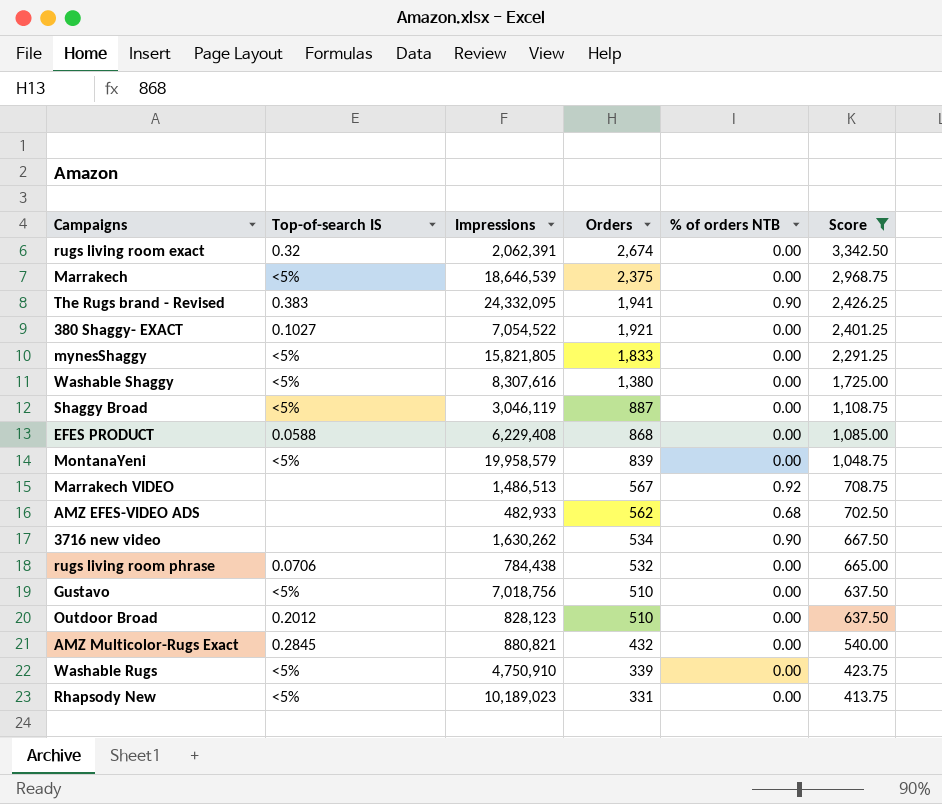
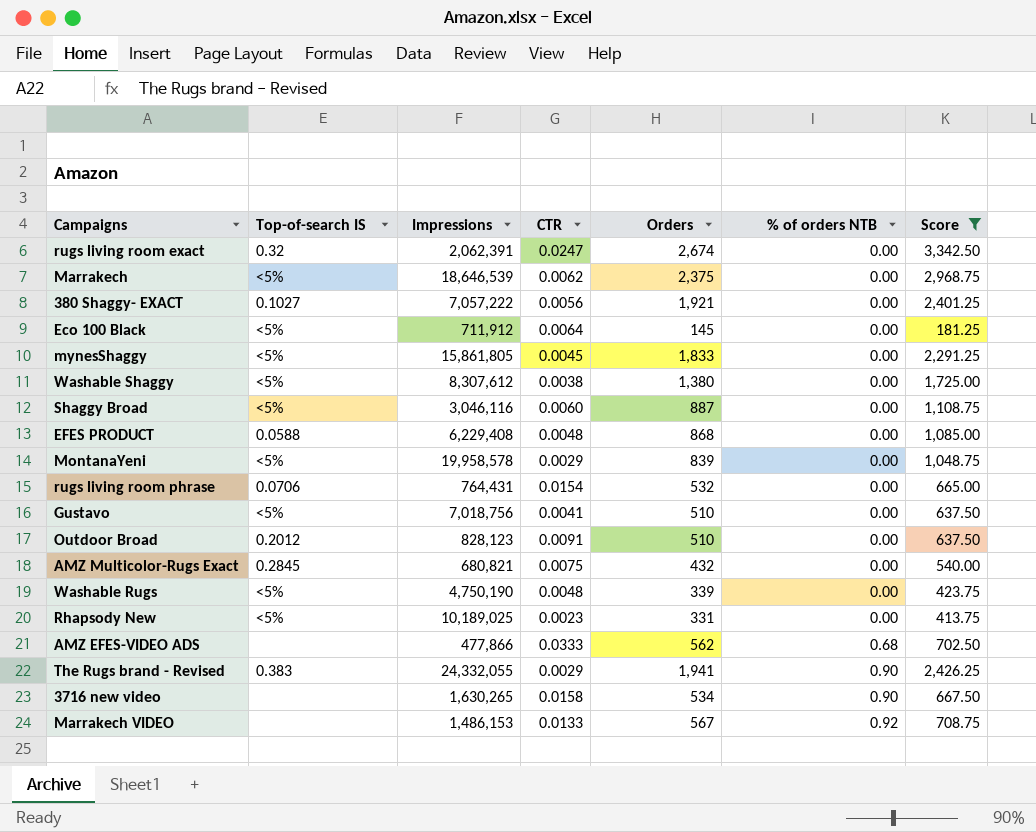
row order: Orders descending -> % of orders NTB ascending
column CTR | position: none -> 4
380 Shaggy- EXACT | Impressions: 7,054,522 -> 7,057,222
row Eco 100 Black: none -> <5% | 711,912 | 0.0064 | 145 | 0.00 | 181.25
mynesShaggy | Impressions: 15,821,805 -> 15,861,805
Washable Shaggy | Impressions: 8,307,616 -> 8,307,612
Shaggy Broad | Impressions: 3,046,119 -> 3,046,116
MontanaYeni | Impressions: 19,958,579 -> 19,958,578
rugs living room phrase | Impressions: 784,438 -> 764,431
AMZ Multicolor-Rugs Exact | Impressions: 880,821 -> 680,821
Washable Rugs | Impressions: 4,750,910 -> 4,750,190
Rhapsody New | Impressions: 10,189,023 -> 10,189,025
AMZ EFES-VIDEO ADS | Impressions: 482,933 -> 477,866
The Rugs brand - Revised | Impressions: 24,332,095 -> 24,332,055
3716 new video | Impressions: 1,630,262 -> 1,630,265
Marrakech VIDEO | Impressions: 1,486,513 -> 1,486,153

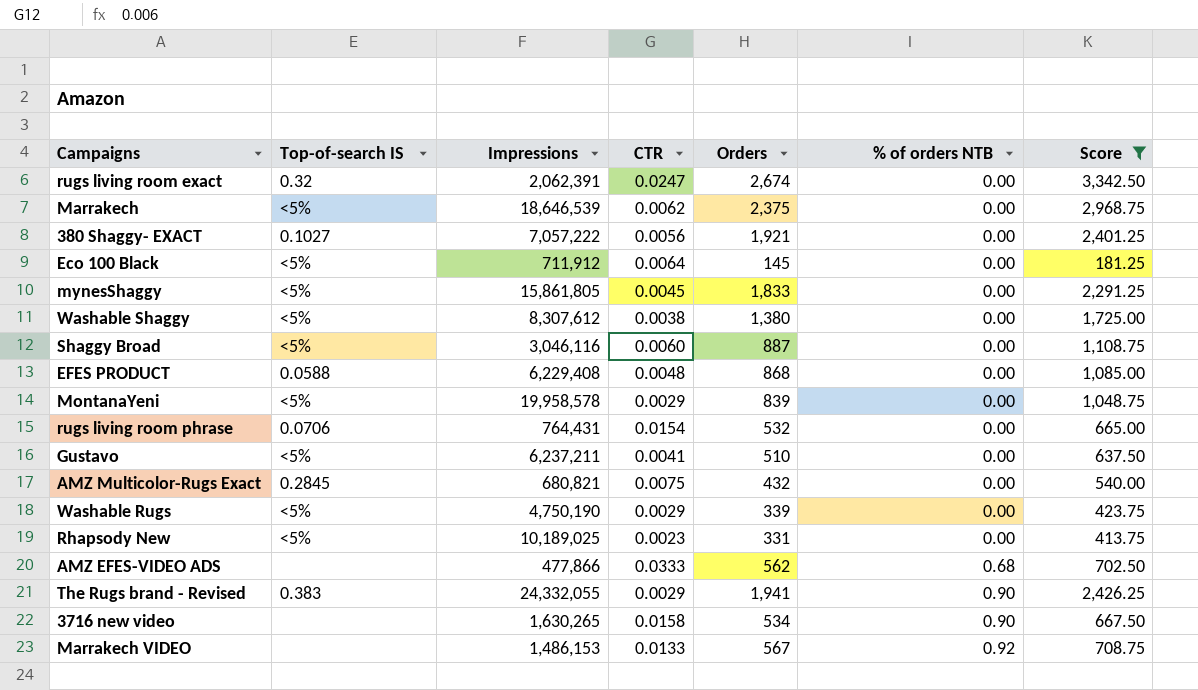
row Outdoor Broad: 0.2012 | 828,123 | 0.0091 | 510 | 0.00 | 637.50 -> none
Gustavo | Impressions: 7,018,756 -> 6,237,211
Washable Rugs | CTR: 0.0048 -> 0.0029

